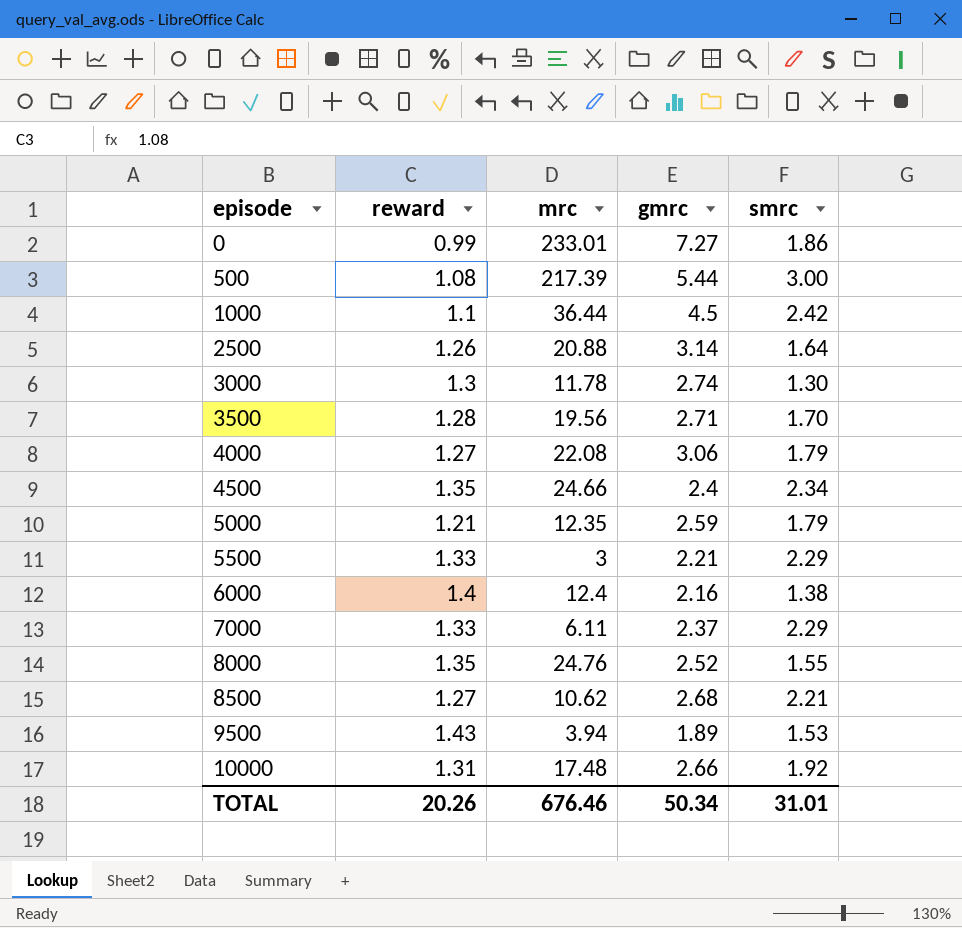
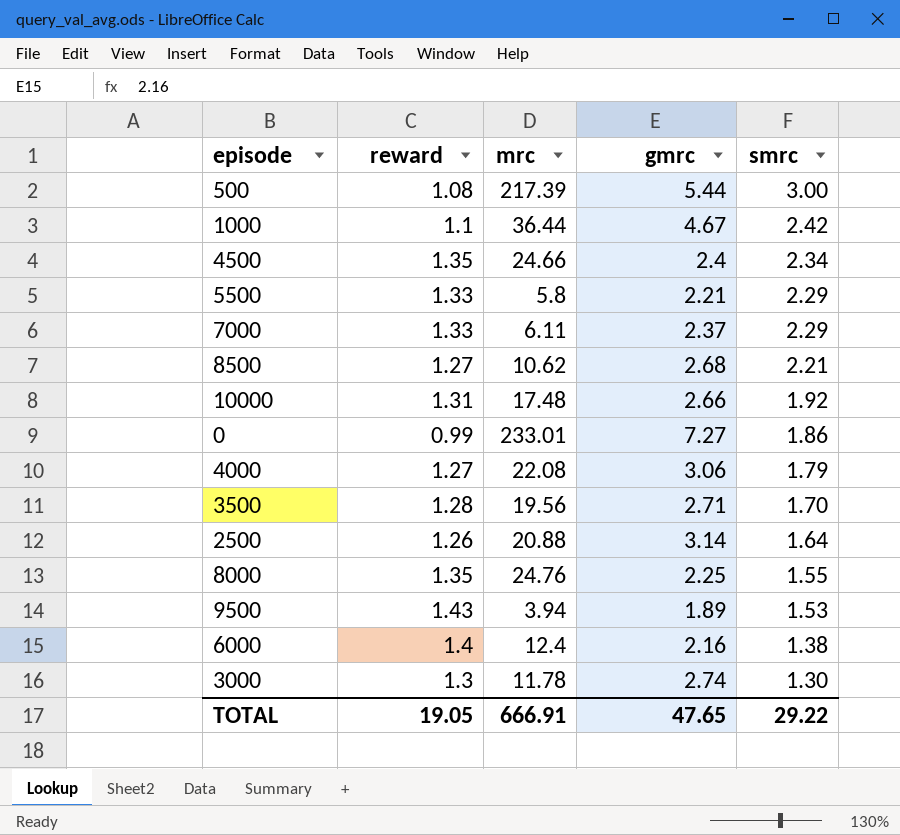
row order: episode ascending -> smrc descending
row 5000: 1.21 | 12.35 | 2.59 | 1.79 -> none
1000 | gmrc: 4.5 -> 4.67
5500 | mrc: 3 -> 5.8
8000 | gmrc: 2.52 -> 2.25
TOTAL | reward: 20.26 -> 19.05
TOTAL | mrc: 676.46 -> 666.91
TOTAL | gmrc: 50.34 -> 47.65
TOTAL | smrc: 31.01 -> 29.22

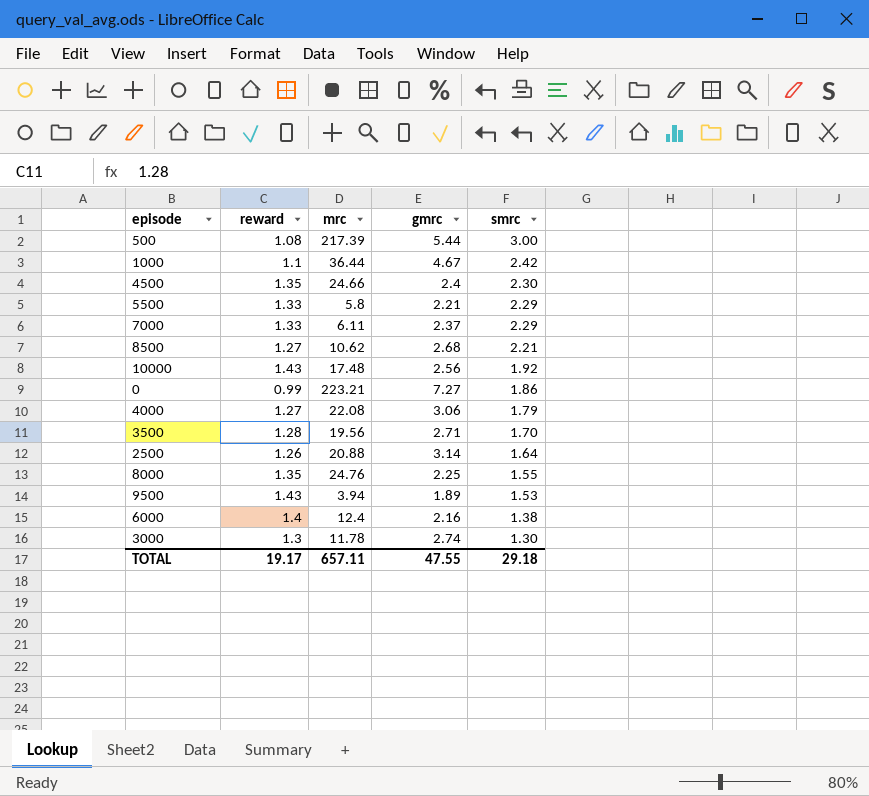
4500 | smrc: 2.34 -> 2.30
10000 | reward: 1.31 -> 1.43
10000 | gmrc: 2.66 -> 2.56
0 | mrc: 233.01 -> 223.21
TOTAL | reward: 19.05 -> 19.17
TOTAL | mrc: 666.91 -> 657.11
TOTAL | gmrc: 47.65 -> 47.55
TOTAL | smrc: 29.22 -> 29.18

